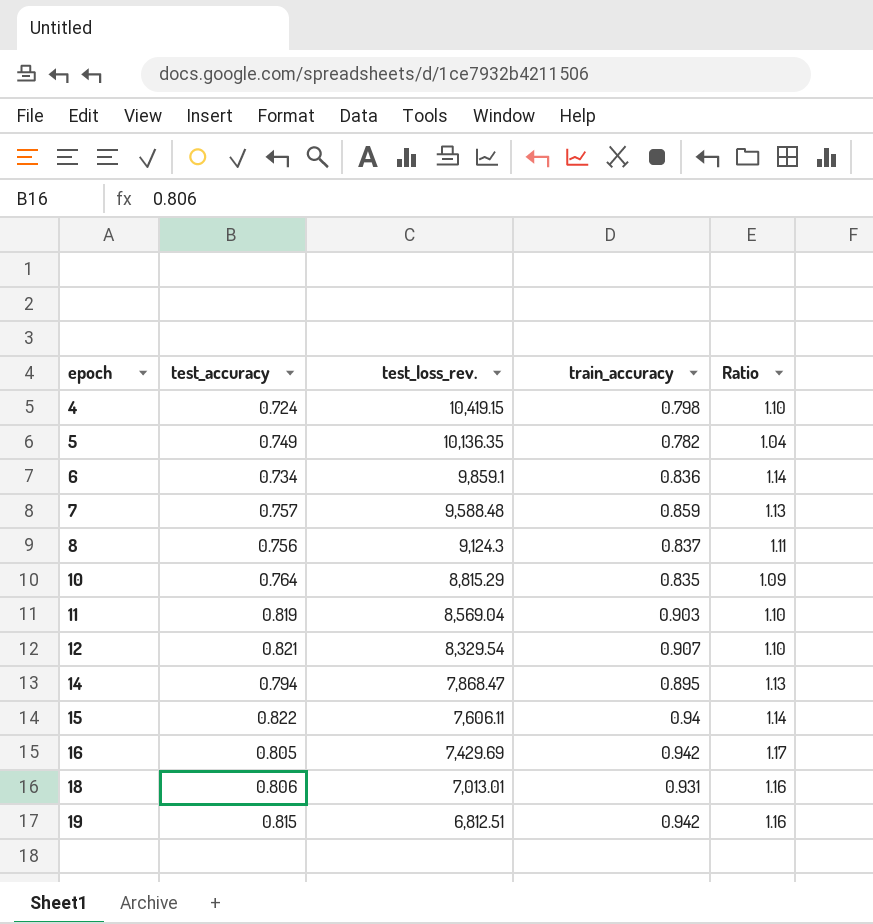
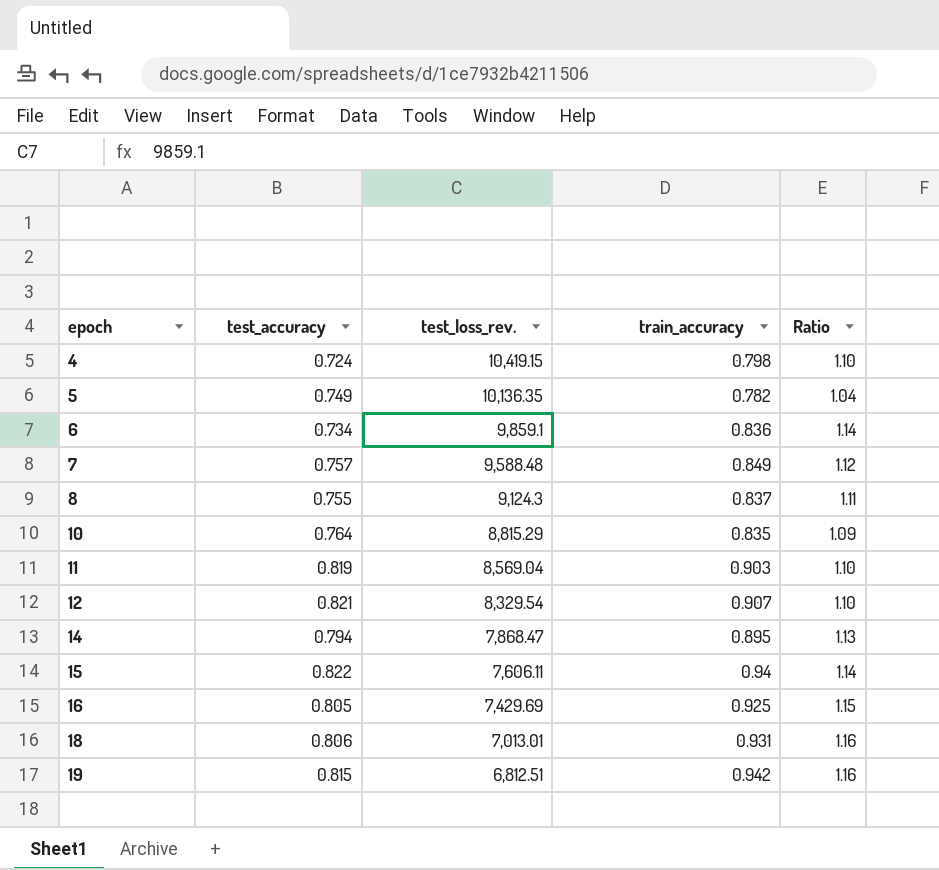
7 | train_accuracy: 0.859 -> 0.849
7 | Ratio: 1.13 -> 1.12
8 | test_accuracy: 0.756 -> 0.755
16 | train_accuracy: 0.942 -> 0.925
16 | Ratio: 1.17 -> 1.15

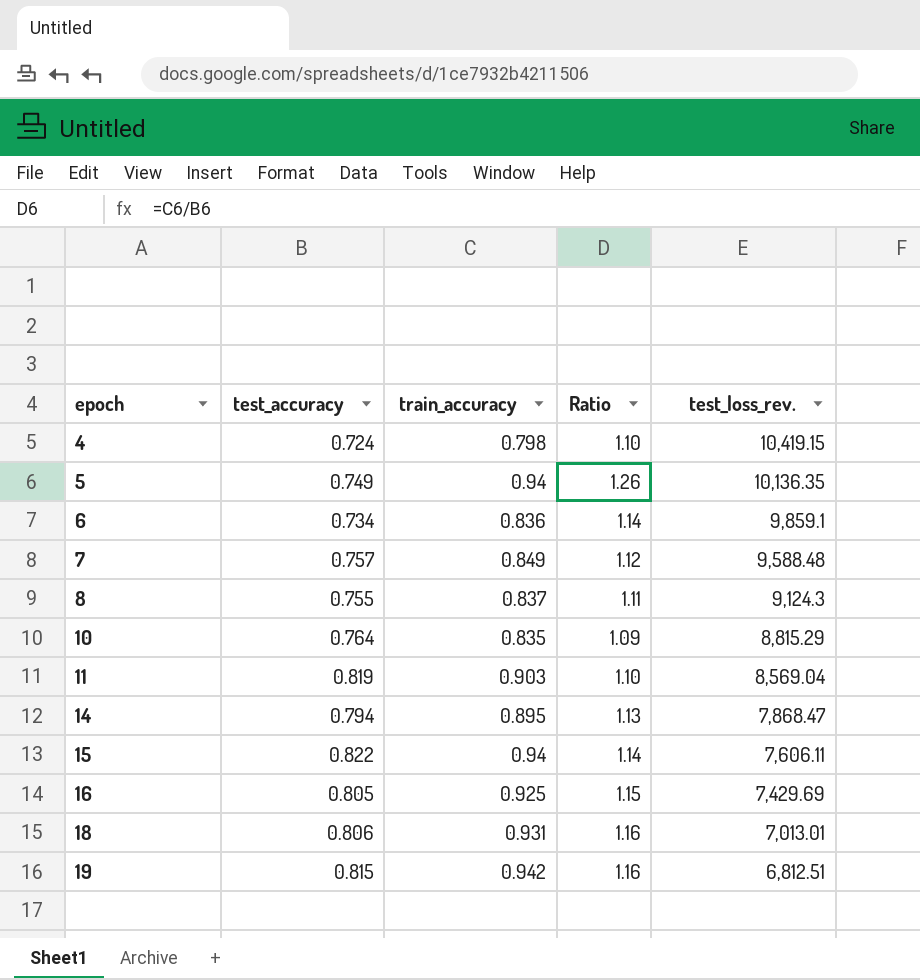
column test_loss_rev. | position: 3 -> 5
row 12: 0.821 | 8,329.54 | 0.907 | 1.10 -> none
5 | train_accuracy: 0.782 -> 0.94
5 | Ratio: 1.04 -> 1.26

